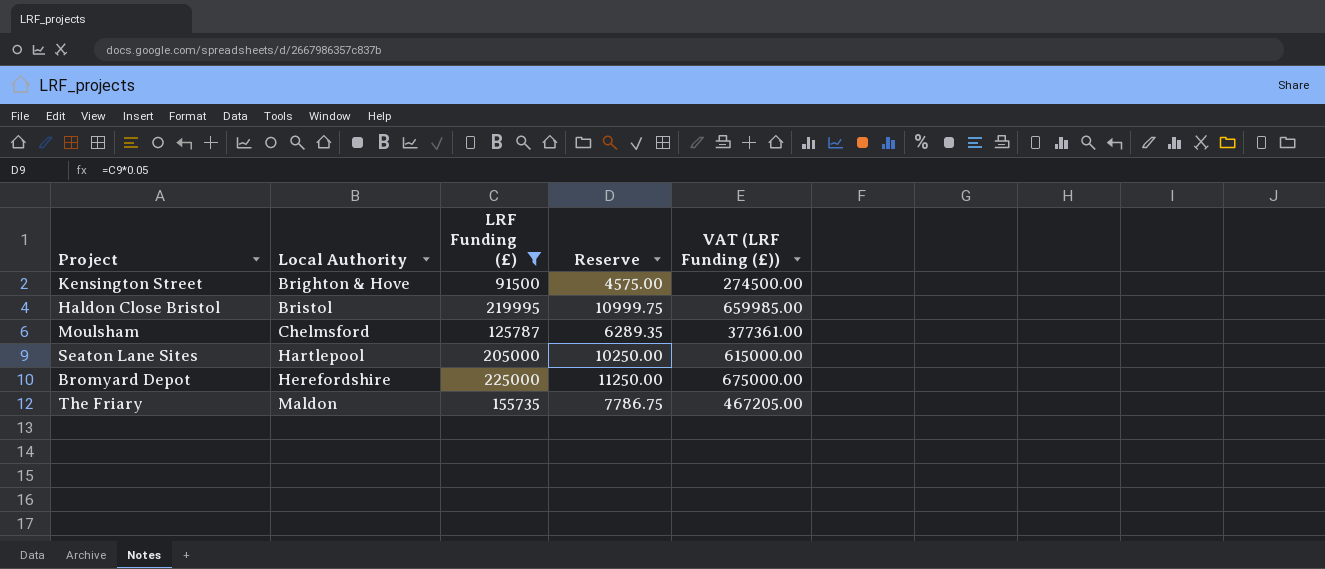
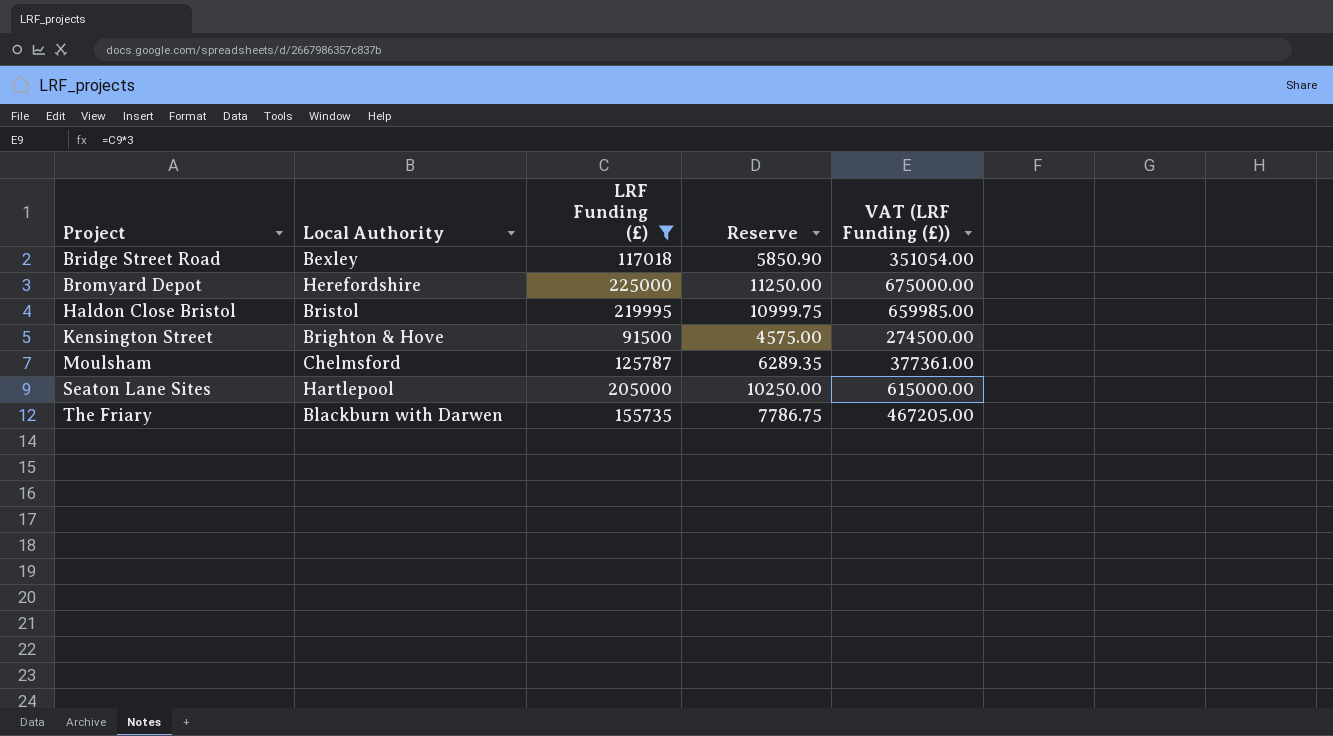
row order: Local Authority ascending -> Project ascending
row Bridge Street Road: none -> Bexley | 117018 | 5850.90 | 351054.00
The Friary | Local Authority: Maldon -> Blackburn with Darwen

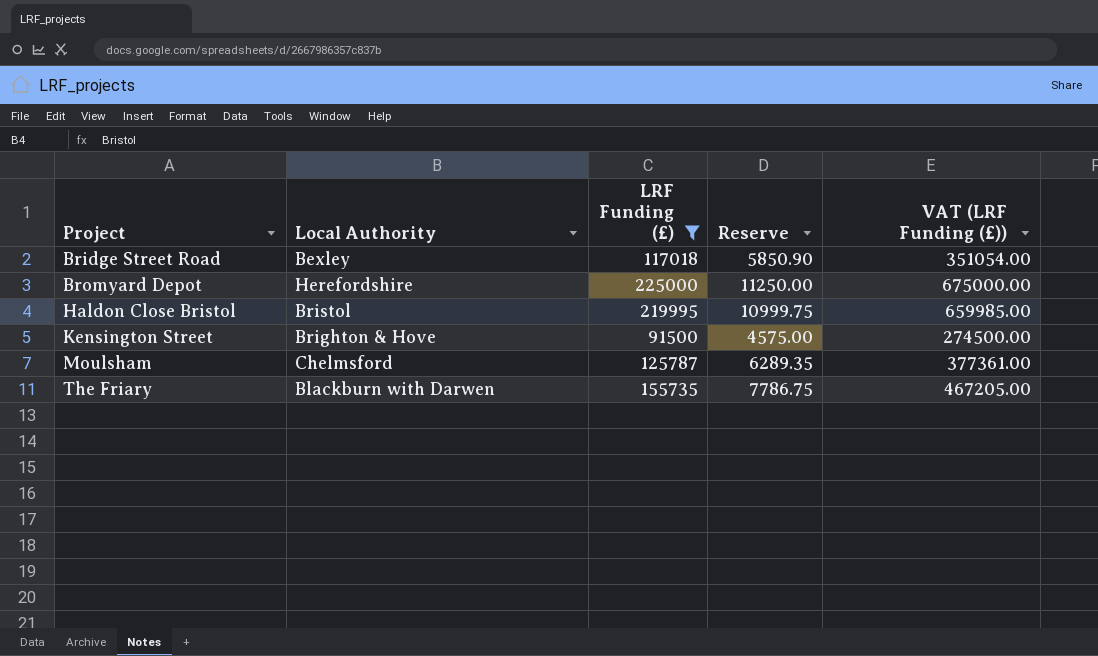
row Seaton Lane Sites: Hartlepool | 205000 | 10250.00 | 615000.00 -> none

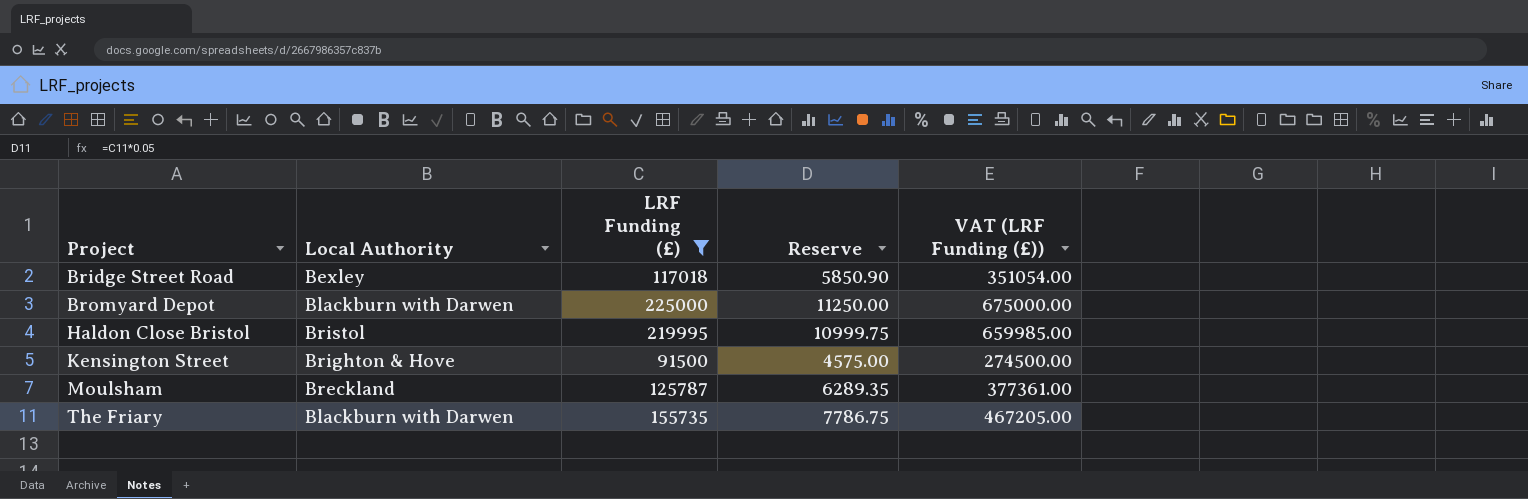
Bromyard Depot | Local Authority: Herefordshire -> Blackburn with Darwen
Moulsham | Local Authority: Chelmsford -> Breckland

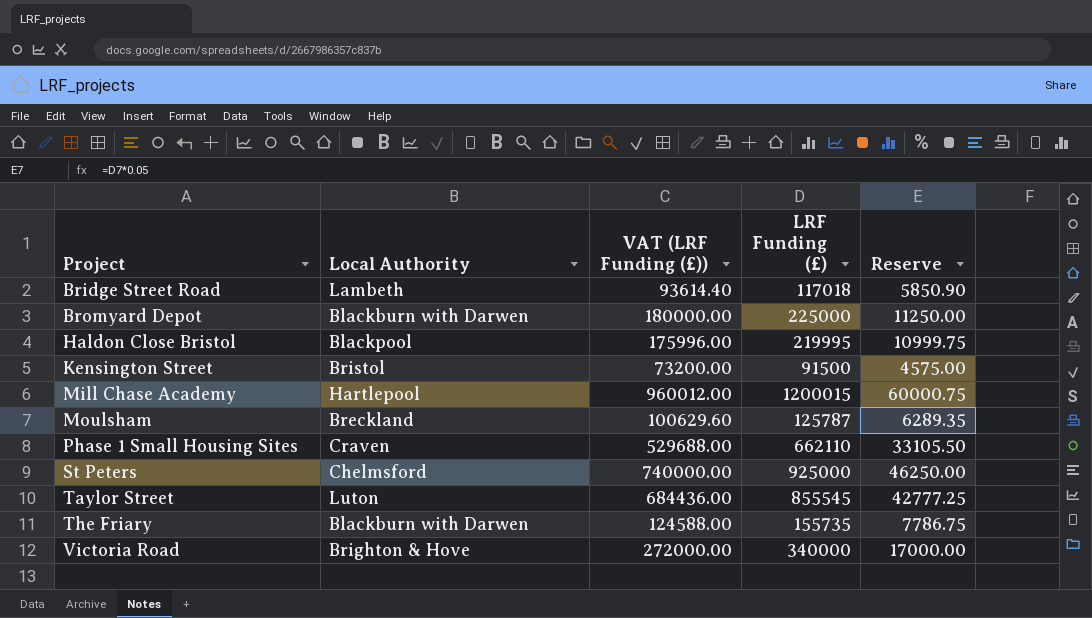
filter: LRF Funding (£) <= 225000 -> none
column VAT (LRF Funding (£)) | formula: [LRF Funding (£)] * 3 -> [LRF Funding (£)] * 0.8
column VAT (LRF Funding (£)) | position: 5 -> 3
Bridge Street Road | Local Authority: Bexley -> Lambeth
Haldon Close Bristol | Local Authority: Bristol -> Blackpool
Kensington Street | Local Authority: Brighton & Hove -> Bristol

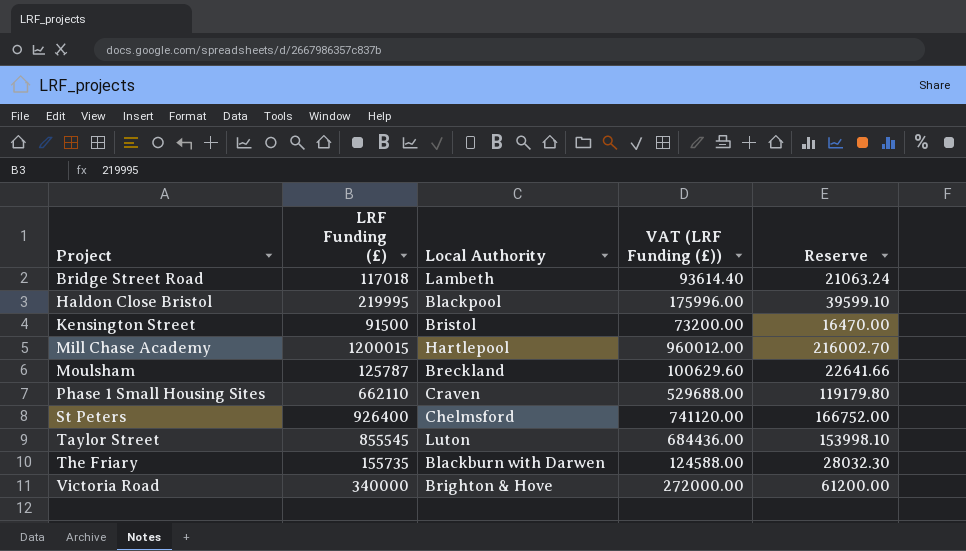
column LRF Funding (£) | position: 4 -> 2
column Reserve | formula: [LRF Funding (£)] * 0.05 -> [LRF Funding (£)] * 0.18
row Bromyard Depot: Blackburn with Darwen | 180000.00 | 225000 | 11250.00 -> none
St Peters | LRF Funding (£): 925000 -> 926400
St Peters | VAT (LRF Funding (£)): 740000.00 -> 741120.00

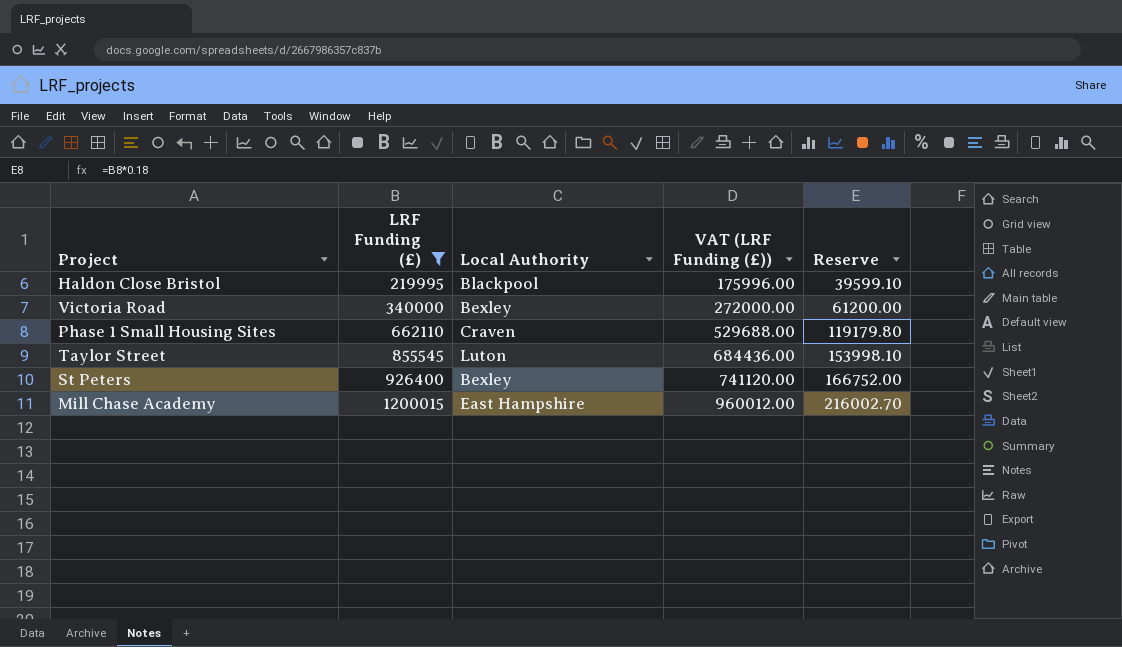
filter: none -> LRF Funding (£) >= 219995
row order: Project ascending -> LRF Funding (£) ascending
Victoria Road | Local Authority: Brighton & Hove -> Bexley
St Peters | Local Authority: Chelmsford -> Bexley
Mill Chase Academy | Local Authority: Hartlepool -> East Hampshire

